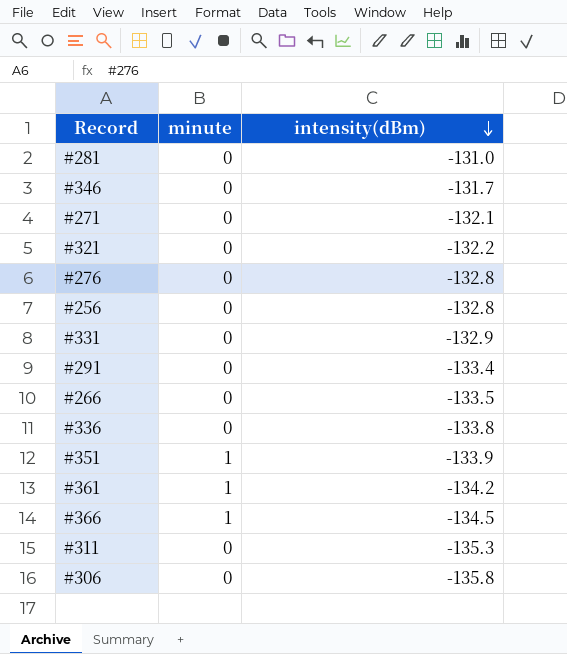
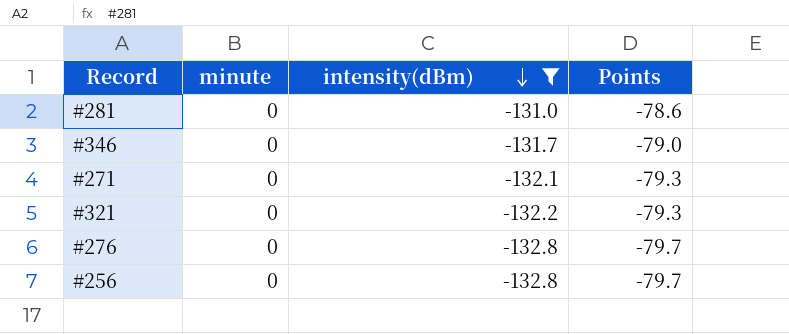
filter: none -> intensity(dBm) >= -132.8
column Points | formula: none -> [intensity(dBm)] * 0.6

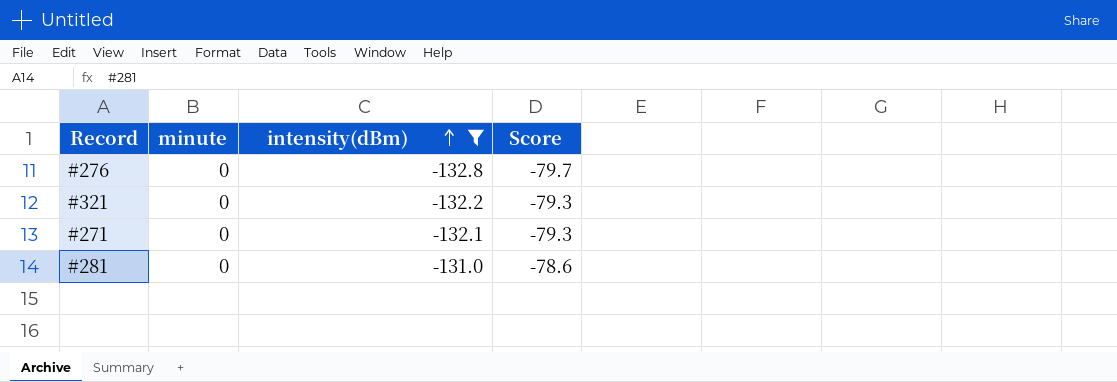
row order: intensity(dBm) descending -> intensity(dBm) ascending
column name: Points -> Score
row #346: 0 | -131.7 | -79.0 -> none
row #256: 0 | -132.8 | -79.7 -> none

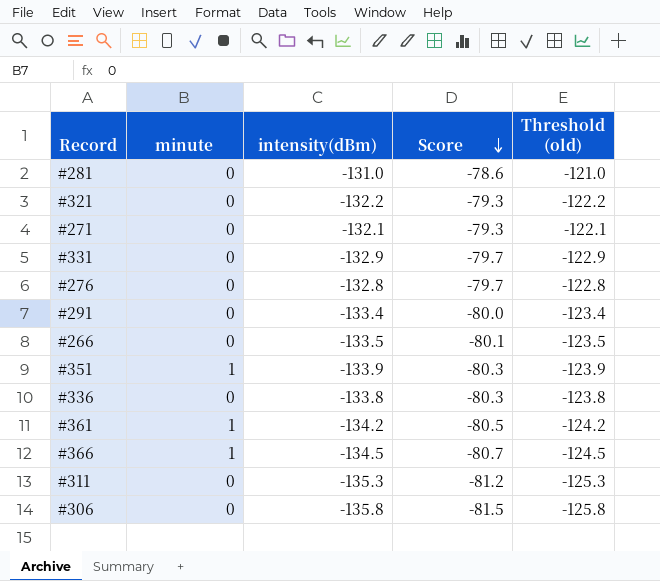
filter: intensity(dBm) >= -132.8 -> none
row order: intensity(dBm) ascending -> Score descending
column Threshold (old) | formula: none -> [intensity(dBm)] + 10

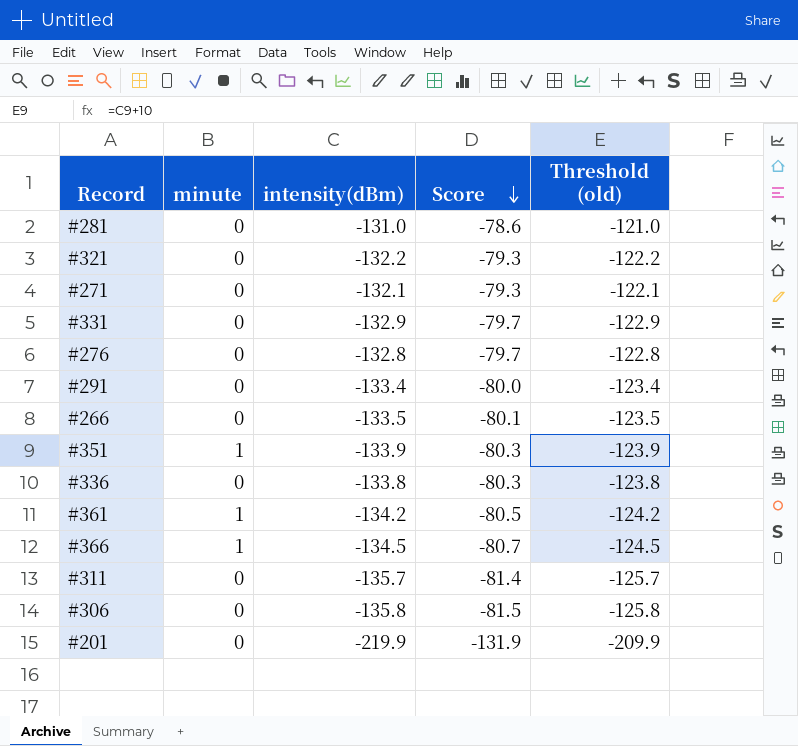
#311 | intensity(dBm): -135.3 -> -135.7
#311 | Score: -81.2 -> -81.4
#311 | Threshold (old): -125.3 -> -125.7
row #201: none -> 0 | -219.9 | -131.9 | -209.9

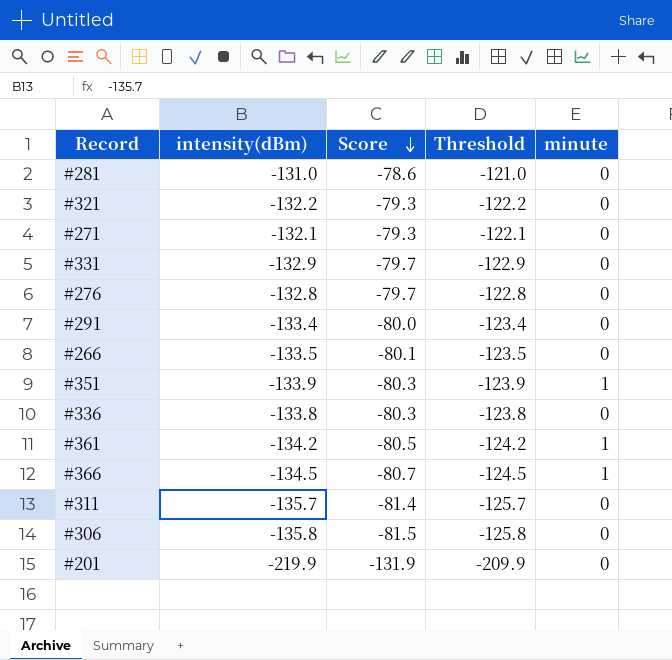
column name: Threshold (old) -> Threshold
column minute | position: 2 -> 5

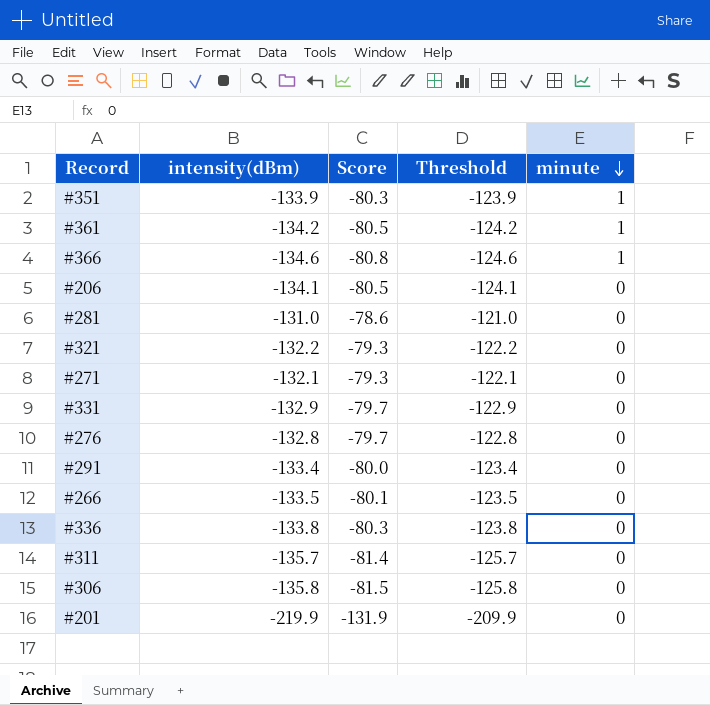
row order: Score descending -> minute descending
#366 | intensity(dBm): -134.5 -> -134.6
#366 | Score: -80.7 -> -80.8
#366 | Threshold: -124.5 -> -124.6
row #206: none -> -134.1 | -80.5 | -124.1 | 0

